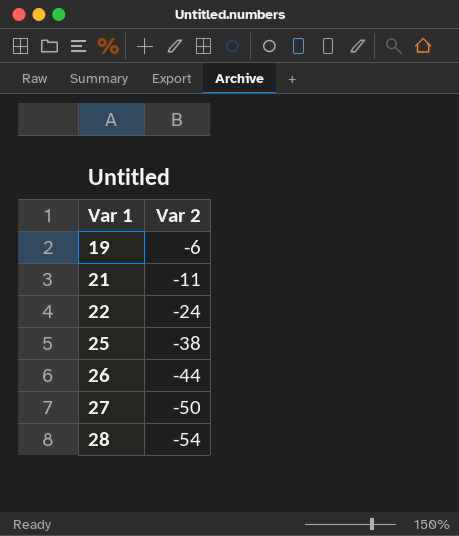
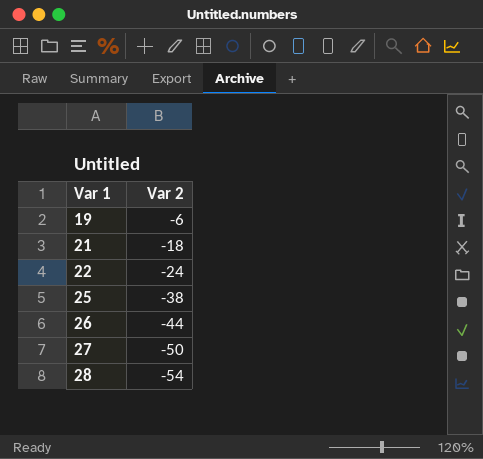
21 | Var 2: -11 -> -18

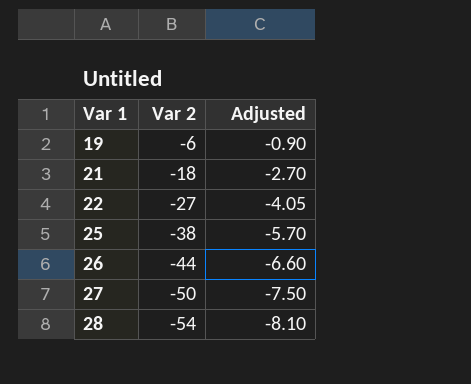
column Adjusted | formula: none -> [Var 2] * 0.15
22 | Var 2: -24 -> -27

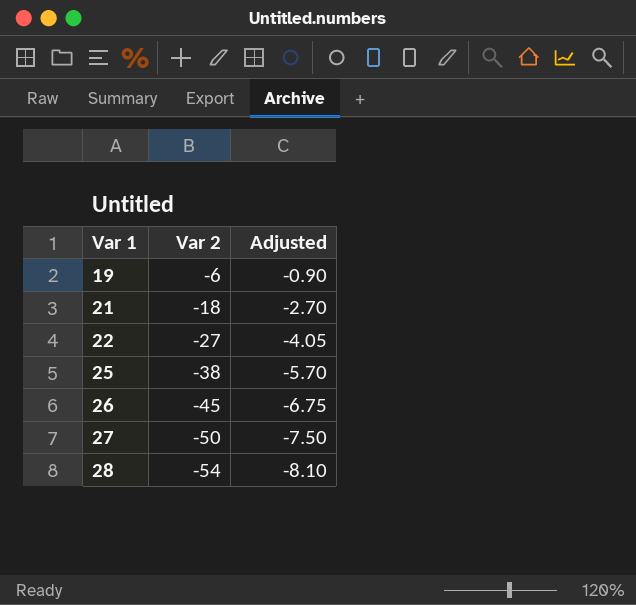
26 | Var 2: -44 -> -45
26 | Adjusted: -6.60 -> -6.75

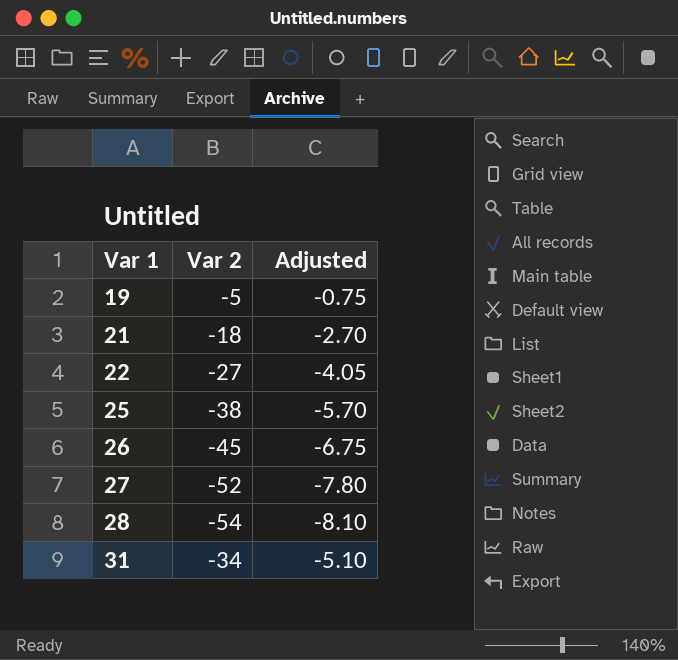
19 | Var 2: -6 -> -5
19 | Adjusted: -0.90 -> -0.75
27 | Var 2: -50 -> -52
27 | Adjusted: -7.50 -> -7.80
row 31: none -> -34 | -5.10

